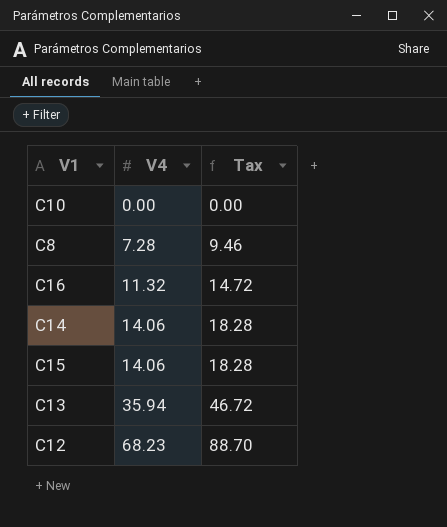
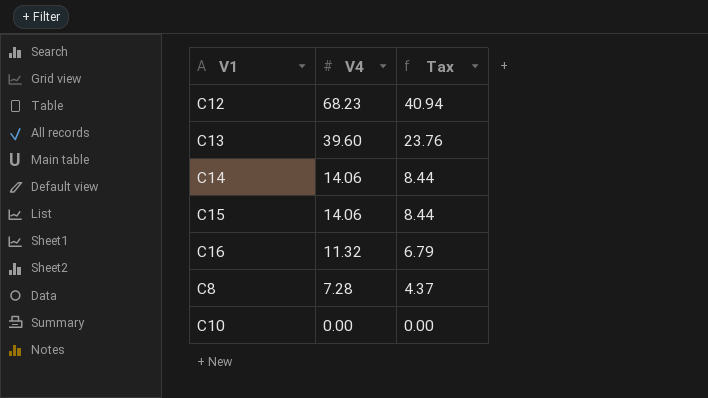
row order: V4 ascending -> V4 descending
column Tax | formula: [V4] * 1.3 -> [V4] * 0.6
C13 | V4: 35.94 -> 39.60

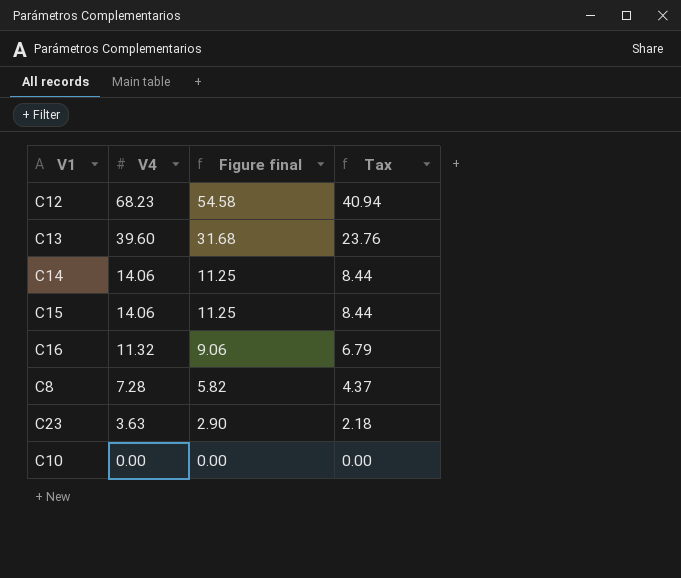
column Figure final | formula: none -> [V4] * 0.8
row C23: none -> 3.63 | 2.90 | 2.18

